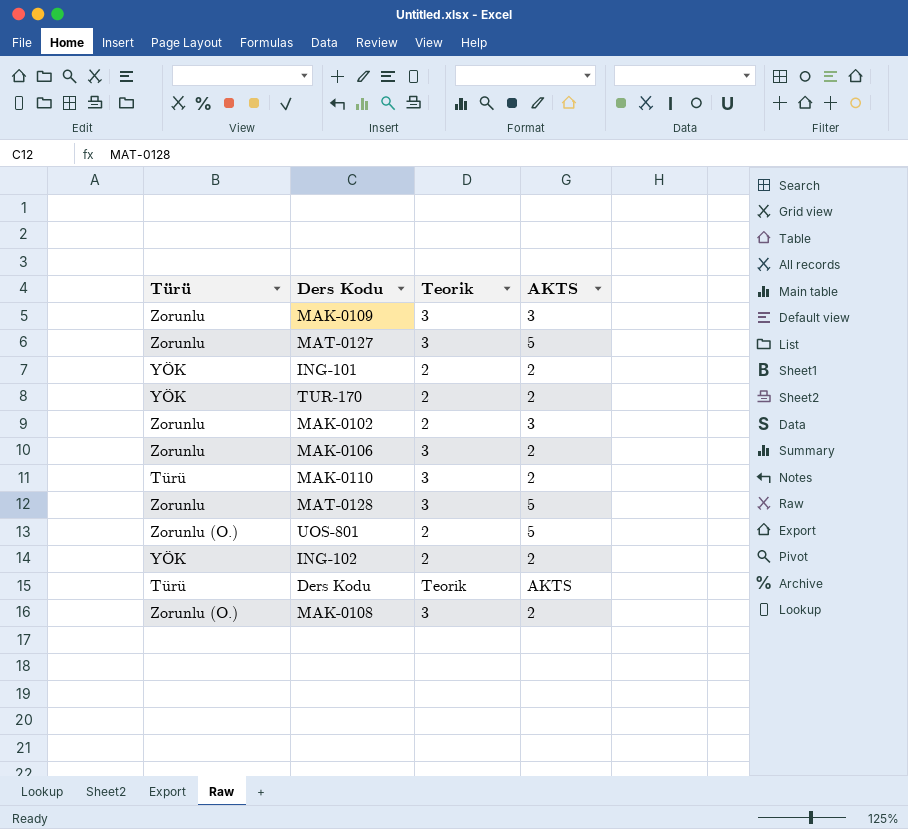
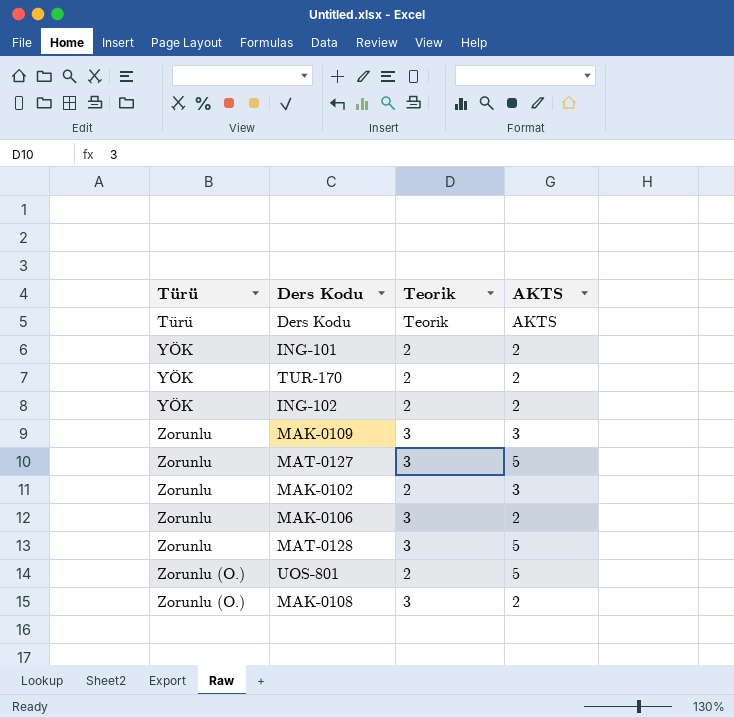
row order: none -> Türü ascending
row MAK-0110: Türü | 3 | 2 -> none

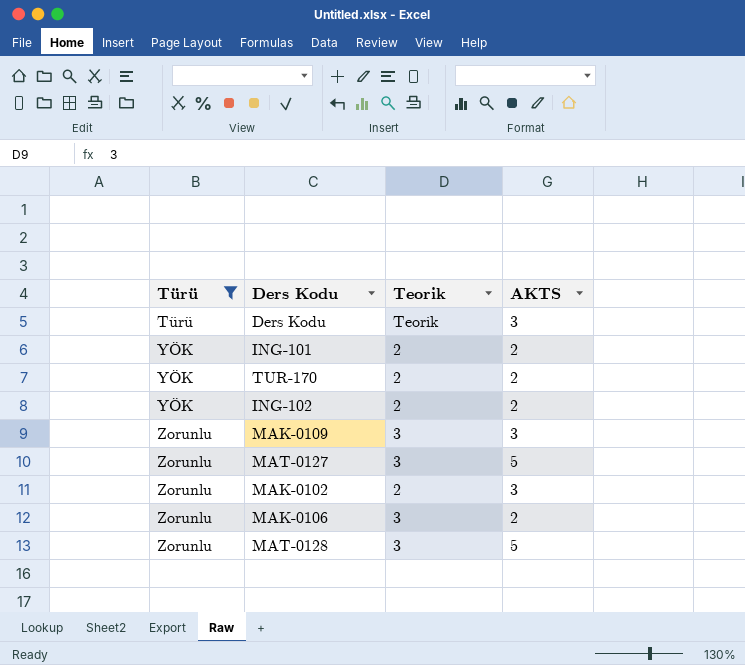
filter: none -> Türü != Zorunlu (O.)
Ders Kodu | AKTS: AKTS -> 3

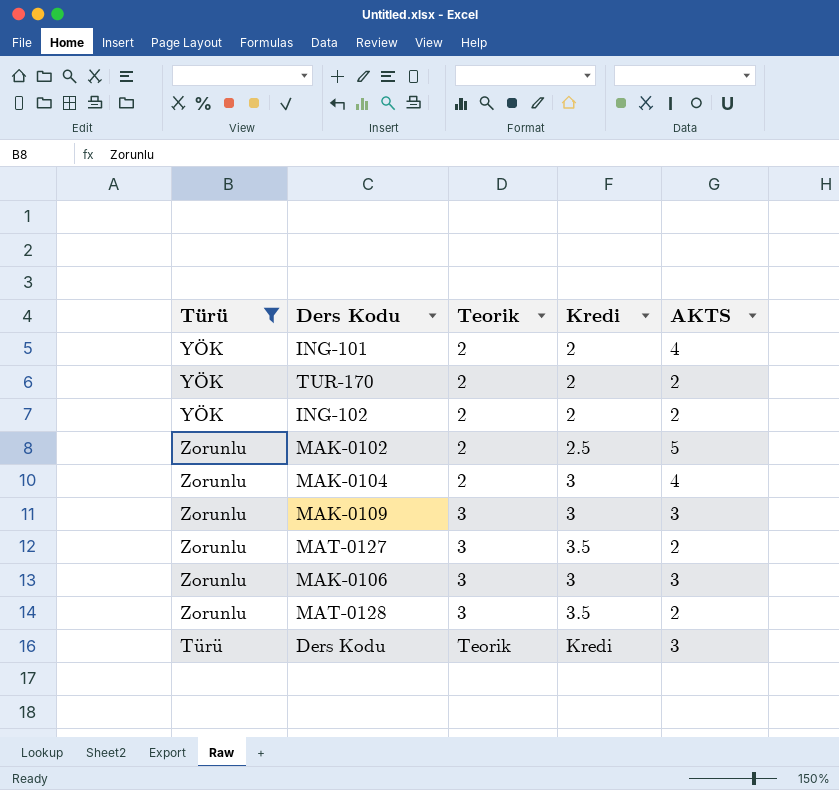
row order: Türü ascending -> Teorik ascending
column Kredi | position: none -> 4
ING-101 | AKTS: 2 -> 4
MAK-0102 | AKTS: 3 -> 5
row MAK-0104: none -> Zorunlu | 2 | 3 | 4
MAT-0127 | AKTS: 5 -> 2
MAK-0106 | AKTS: 2 -> 3
MAT-0128 | AKTS: 5 -> 2

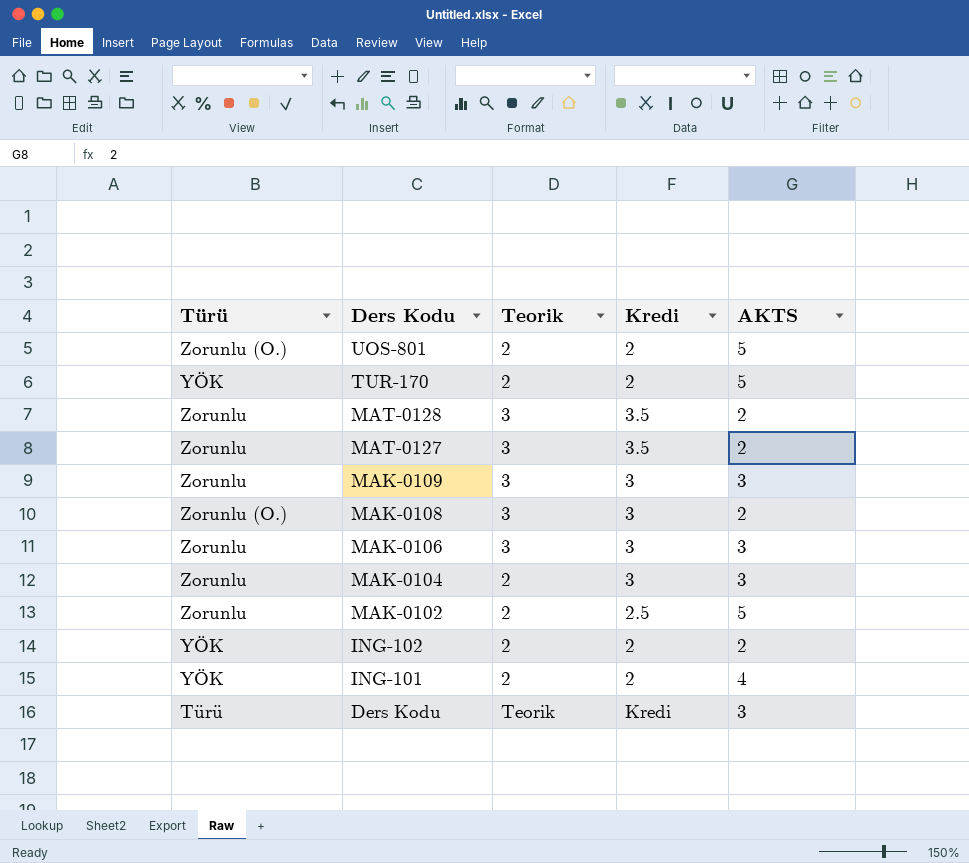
filter: Türü != Zorunlu (O.) -> none
row order: Teorik ascending -> Ders Kodu descending
TUR-170 | AKTS: 2 -> 5
MAK-0104 | AKTS: 4 -> 3

